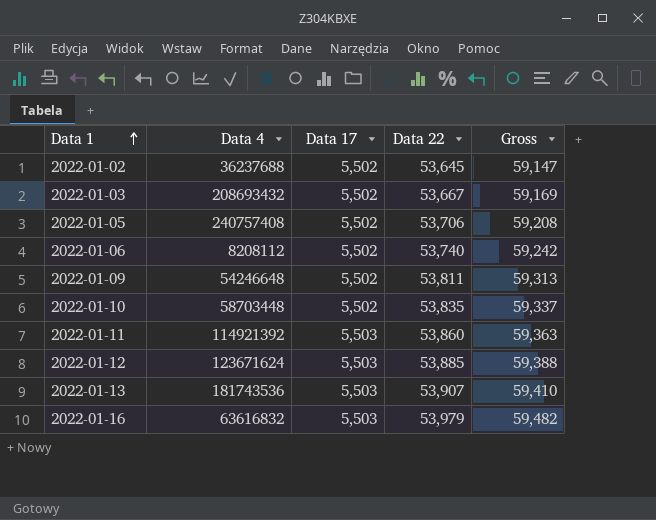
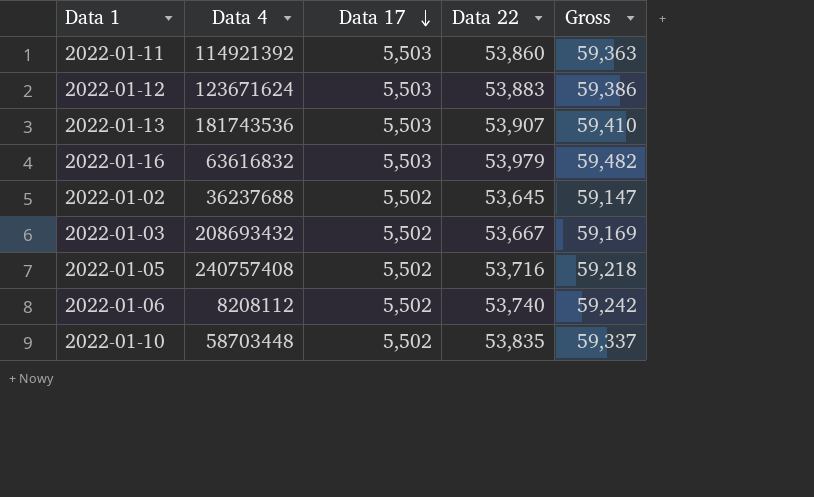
row order: Data 1 ascending -> Data 17 descending
row 2022-01-09: 54246648 | 5,502 | 53,811 | 59,313 -> none
2022-01-12 | Data 22: 53,885 -> 53,883
2022-01-12 | Gross: 59,388 -> 59,386
2022-01-05 | Data 22: 53,706 -> 53,716
2022-01-05 | Gross: 59,208 -> 59,218

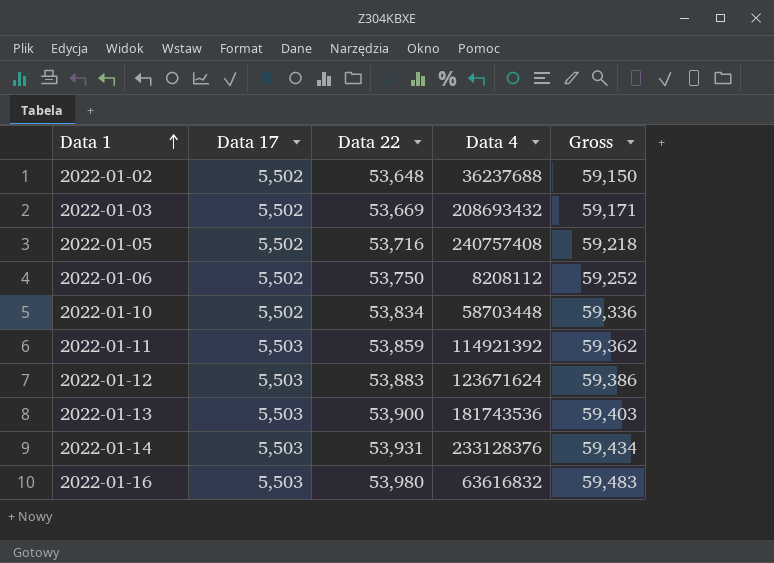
row order: Data 17 descending -> Data 1 ascending
column Data 4 | position: 2 -> 4
2022-01-02 | Data 22: 53,645 -> 53,648
2022-01-02 | Gross: 59,147 -> 59,150
2022-01-03 | Data 22: 53,667 -> 53,669
2022-01-03 | Gross: 59,169 -> 59,171
2022-01-06 | Data 22: 53,740 -> 53,750
2022-01-06 | Gross: 59,242 -> 59,252
2022-01-10 | Data 22: 53,835 -> 53,834
2022-01-10 | Gross: 59,337 -> 59,336
2022-01-11 | Data 22: 53,860 -> 53,859
2022-01-11 | Gross: 59,363 -> 59,362
2022-01-13 | Data 22: 53,907 -> 53,900
2022-01-13 | Gross: 59,410 -> 59,403
row 2022-01-14: none -> 5,503 | 53,931 | 233128376 | 59,434
2022-01-16 | Data 22: 53,979 -> 53,980
2022-01-16 | Gross: 59,482 -> 59,483

